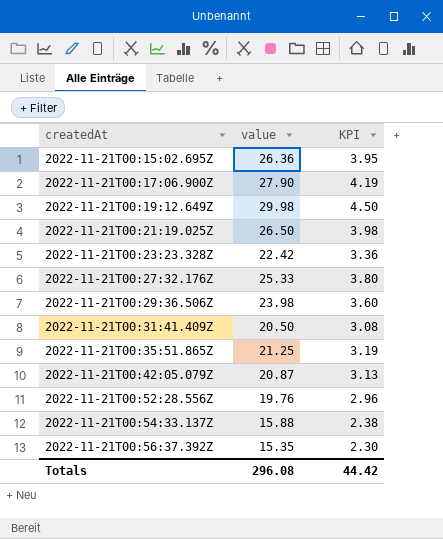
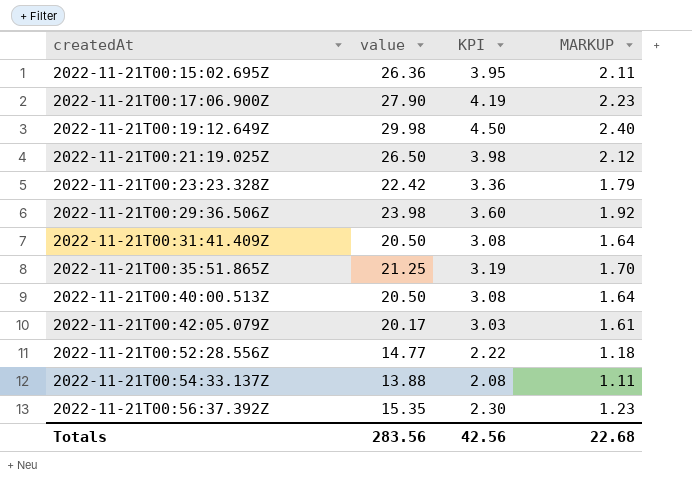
column MARKUP | formula: none -> [value] * 0.08
row 2022-11-21T00:27:32.176Z: 25.33 | 3.80 -> none
row 2022-11-21T00:40:00.513Z: none -> 20.50 | 3.08 | 1.64
2022-11-21T00:42:05.079Z | value: 20.87 -> 20.17
2022-11-21T00:42:05.079Z | KPI: 3.13 -> 3.03
2022-11-21T00:52:28.556Z | value: 19.76 -> 14.77
2022-11-21T00:52:28.556Z | KPI: 2.96 -> 2.22
2022-11-21T00:54:33.137Z | value: 15.88 -> 13.88
2022-11-21T00:54:33.137Z | KPI: 2.38 -> 2.08
Totals | value: 296.08 -> 283.56
Totals | KPI: 44.42 -> 42.56

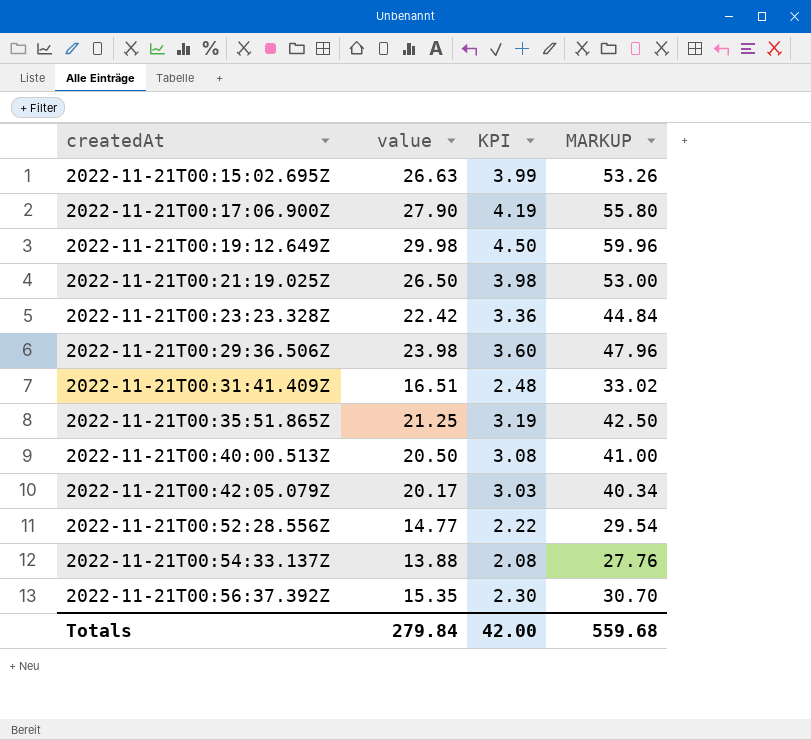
column MARKUP | formula: [value] * 0.08 -> [value] * 2
2022-11-21T00:15:02.695Z | value: 26.36 -> 26.63
2022-11-21T00:15:02.695Z | KPI: 3.95 -> 3.99
2022-11-21T00:31:41.409Z | value: 20.50 -> 16.51
2022-11-21T00:31:41.409Z | KPI: 3.08 -> 2.48
Totals | value: 283.56 -> 279.84
Totals | KPI: 42.56 -> 42.00
Totals | MARKUP: 22.68 -> 559.68

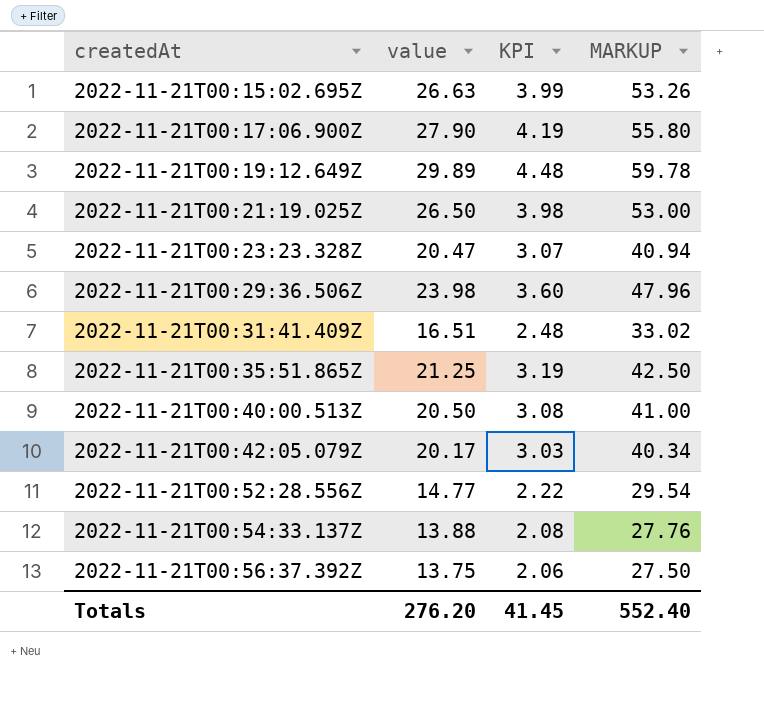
2022-11-21T00:19:12.649Z | value: 29.98 -> 29.89
2022-11-21T00:19:12.649Z | KPI: 4.50 -> 4.48
2022-11-21T00:19:12.649Z | MARKUP: 59.96 -> 59.78
2022-11-21T00:23:23.328Z | value: 22.42 -> 20.47
2022-11-21T00:23:23.328Z | KPI: 3.36 -> 3.07
2022-11-21T00:23:23.328Z | MARKUP: 44.84 -> 40.94
2022-11-21T00:56:37.392Z | value: 15.35 -> 13.75
2022-11-21T00:56:37.392Z | KPI: 2.30 -> 2.06
2022-11-21T00:56:37.392Z | MARKUP: 30.70 -> 27.50
Totals | value: 279.84 -> 276.20
Totals | KPI: 42.00 -> 41.45
Totals | MARKUP: 559.68 -> 552.40

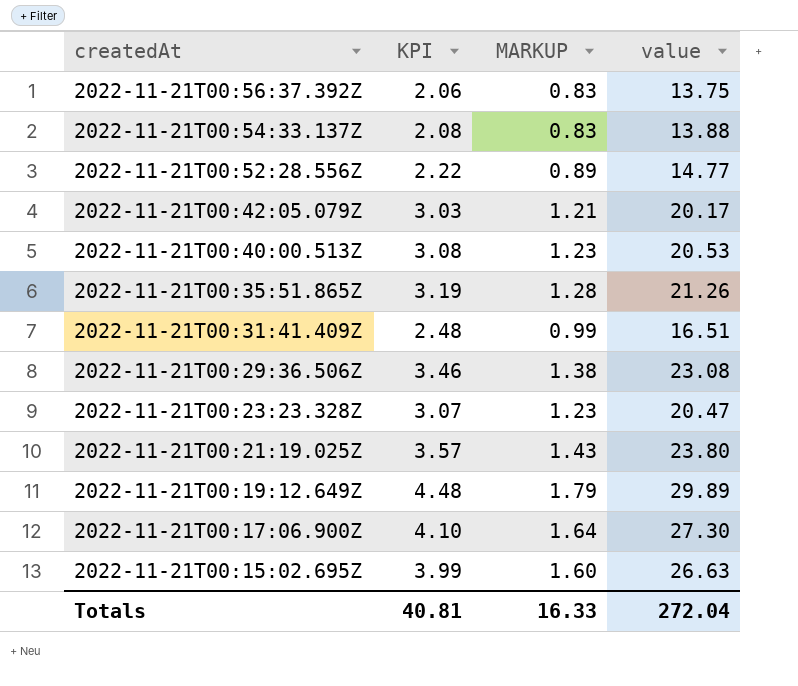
row order: createdAt ascending -> createdAt descending
column MARKUP | formula: [value] * 2 -> [value] * 0.06
column value | position: 2 -> 4
2022-11-21T00:40:00.513Z | value: 20.50 -> 20.53
2022-11-21T00:35:51.865Z | value: 21.25 -> 21.26
2022-11-21T00:29:36.506Z | KPI: 3.60 -> 3.46
2022-11-21T00:29:36.506Z | value: 23.98 -> 23.08
2022-11-21T00:21:19.025Z | KPI: 3.98 -> 3.57
2022-11-21T00:21:19.025Z | value: 26.50 -> 23.80
2022-11-21T00:17:06.900Z | KPI: 4.19 -> 4.10
2022-11-21T00:17:06.900Z | value: 27.90 -> 27.30
Totals | KPI: 41.45 -> 40.81
Totals | MARKUP: 552.40 -> 16.33
Totals | value: 276.20 -> 272.04

